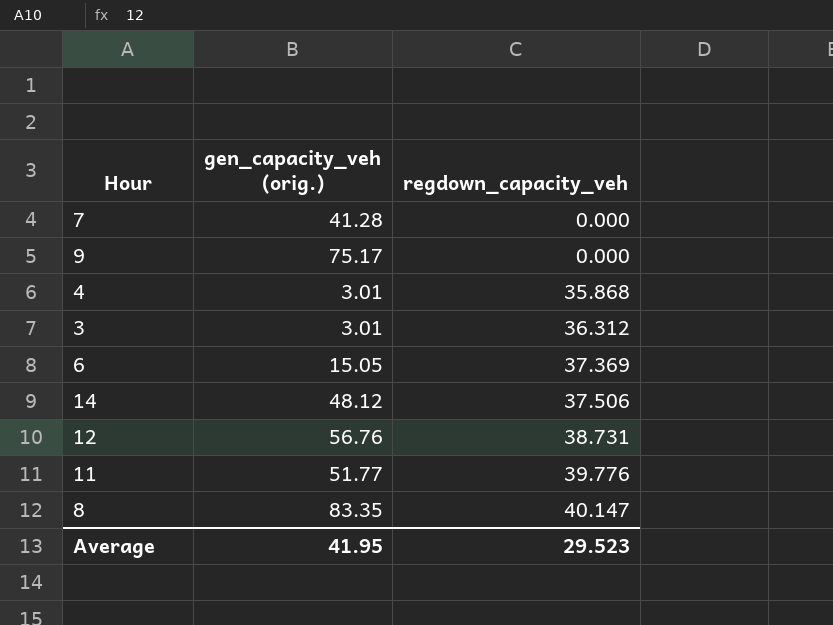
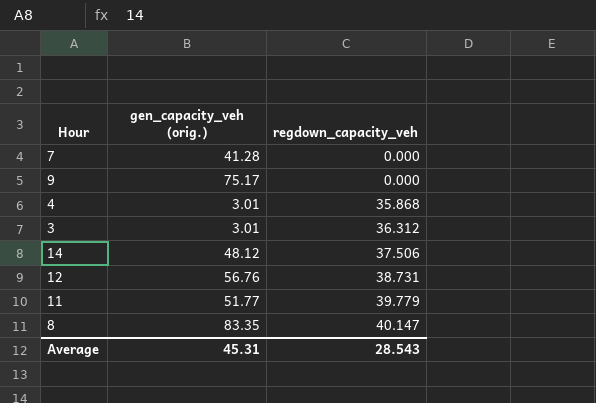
row 6: 15.05 | 37.369 -> none
11 | regdown_capacity_veh: 39.776 -> 39.779
Average | gen_capacity_veh (orig.): 41.95 -> 45.31
Average | regdown_capacity_veh: 29.523 -> 28.543

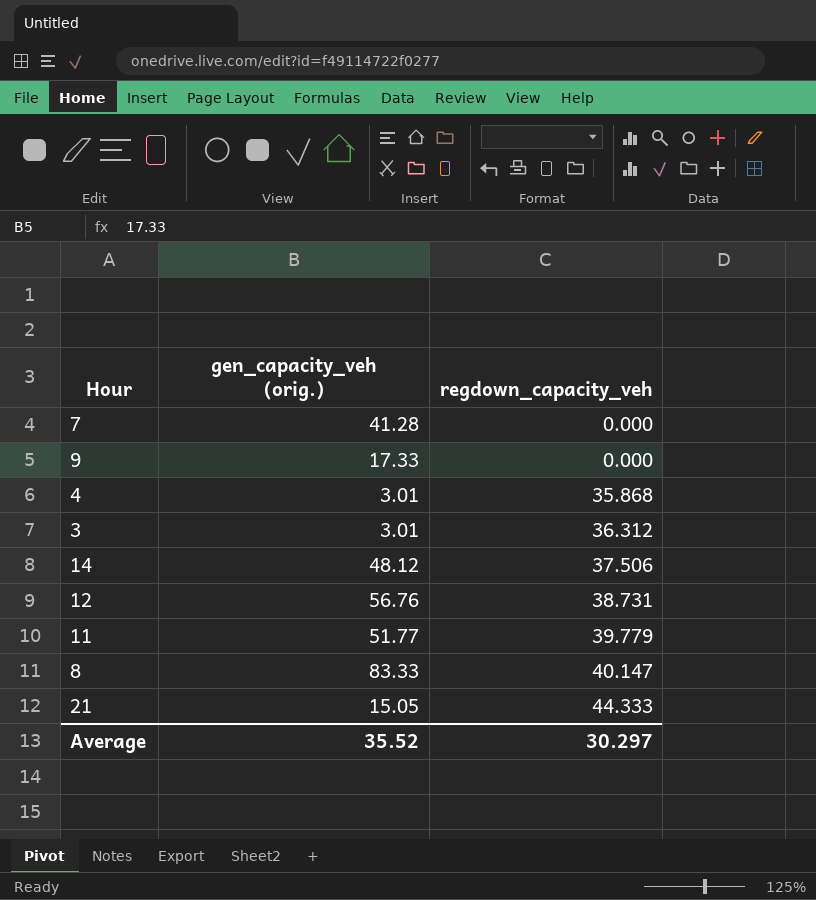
9 | gen_capacity_veh (orig.): 75.17 -> 17.33
8 | gen_capacity_veh (orig.): 83.35 -> 83.33
row 21: none -> 15.05 | 44.333
Average | gen_capacity_veh (orig.): 45.31 -> 35.52
Average | regdown_capacity_veh: 28.543 -> 30.297

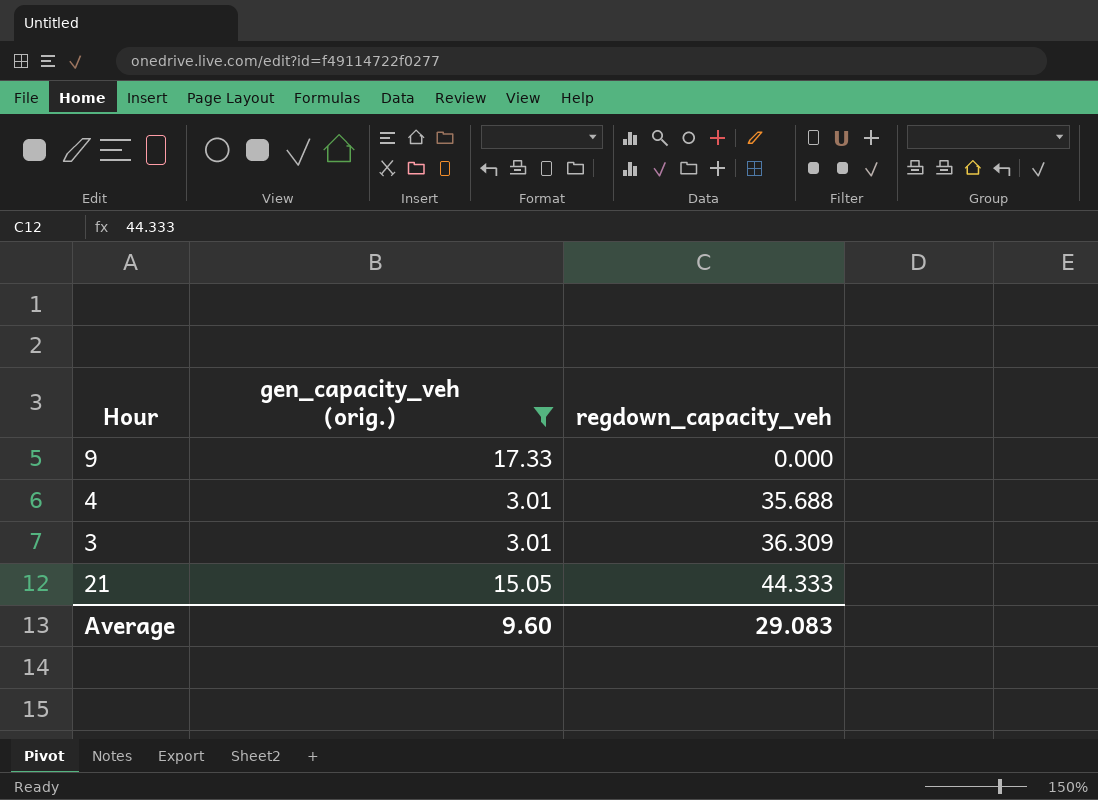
filter: none -> gen_capacity_veh (orig.) <= 17.33
4 | regdown_capacity_veh: 35.868 -> 35.688
3 | regdown_capacity_veh: 36.312 -> 36.309
Average | gen_capacity_veh (orig.): 35.52 -> 9.60
Average | regdown_capacity_veh: 30.297 -> 29.083

